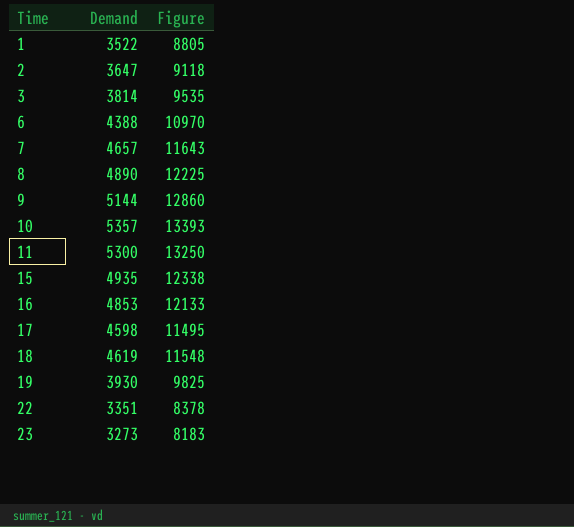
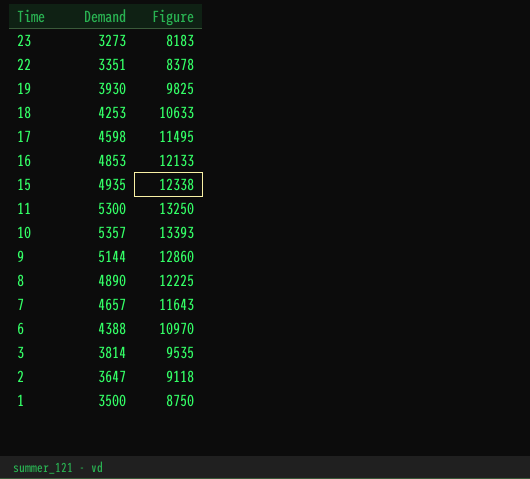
row order: Time ascending -> Time descending
18 | Demand: 4619 -> 4253
18 | Figure: 11548 -> 10633
1 | Demand: 3522 -> 3500
1 | Figure: 8805 -> 8750

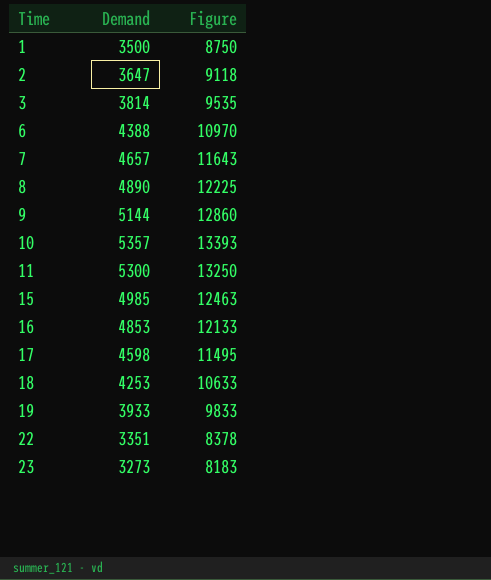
row order: Time descending -> Time ascending
15 | Demand: 4935 -> 4985
15 | Figure: 12338 -> 12463
19 | Demand: 3930 -> 3933
19 | Figure: 9825 -> 9833

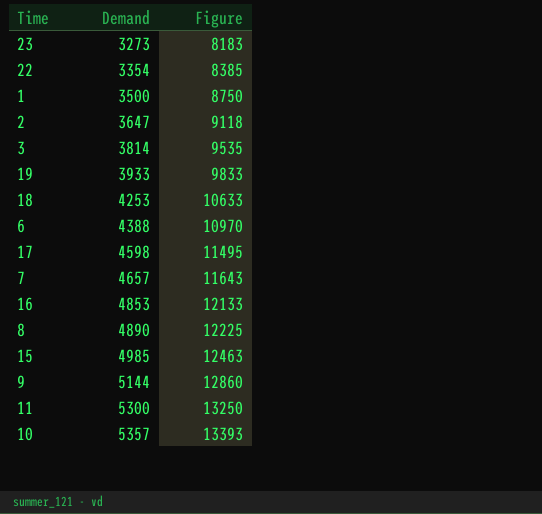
row order: Time ascending -> Demand ascending
22 | Demand: 3351 -> 3354
22 | Figure: 8378 -> 8385

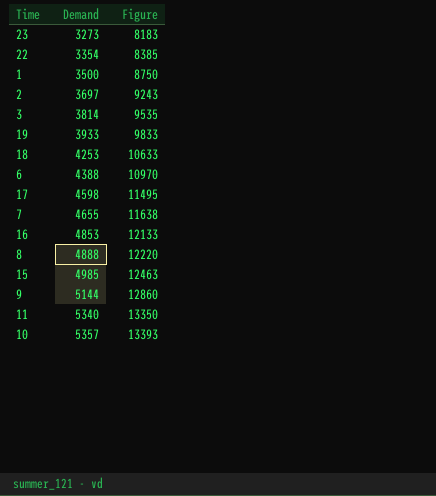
2 | Demand: 3647 -> 3697
2 | Figure: 9118 -> 9243
7 | Demand: 4657 -> 4655
7 | Figure: 11643 -> 11638
8 | Demand: 4890 -> 4888
8 | Figure: 12225 -> 12220
11 | Demand: 5300 -> 5340
11 | Figure: 13250 -> 13350

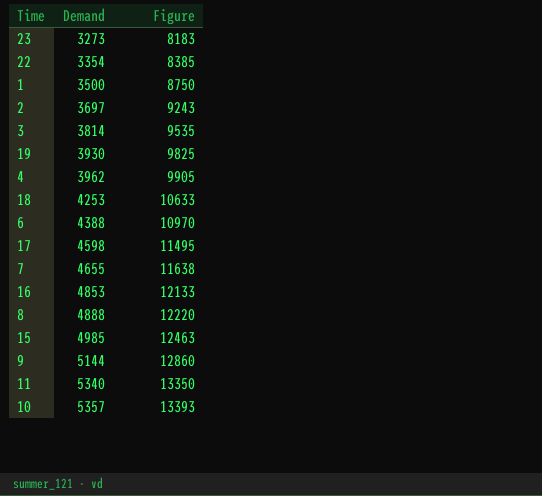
19 | Demand: 3933 -> 3930
19 | Figure: 9833 -> 9825
row 4: none -> 3962 | 9905

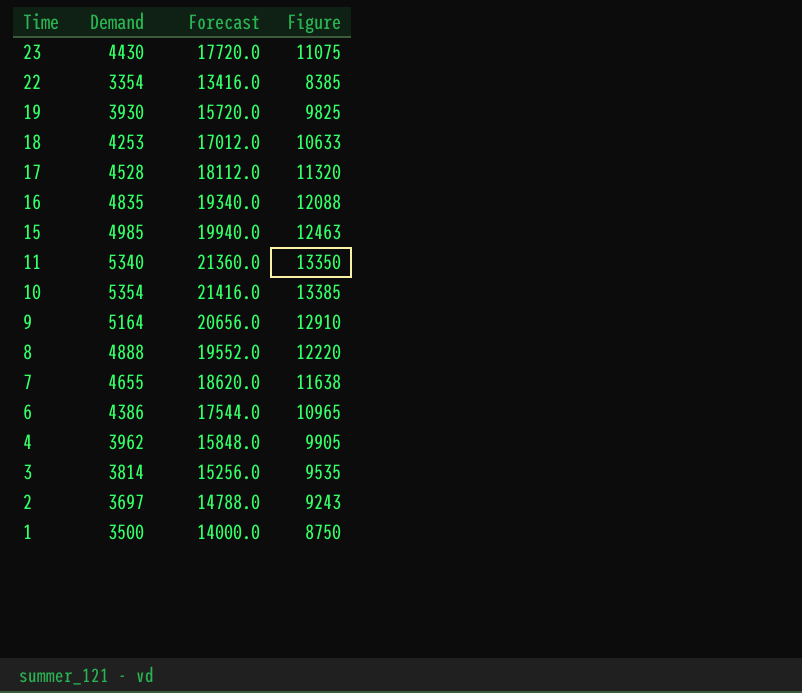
row order: Demand ascending -> Time descending
column Forecast | formula: none -> [Demand] * 4
23 | Demand: 3273 -> 4430
23 | Figure: 8183 -> 11075
17 | Demand: 4598 -> 4528
17 | Figure: 11495 -> 11320
16 | Demand: 4853 -> 4835
16 | Figure: 12133 -> 12088
10 | Demand: 5357 -> 5354
10 | Figure: 13393 -> 13385
9 | Demand: 5144 -> 5164
9 | Figure: 12860 -> 12910
6 | Demand: 4388 -> 4386
6 | Figure: 10970 -> 10965

